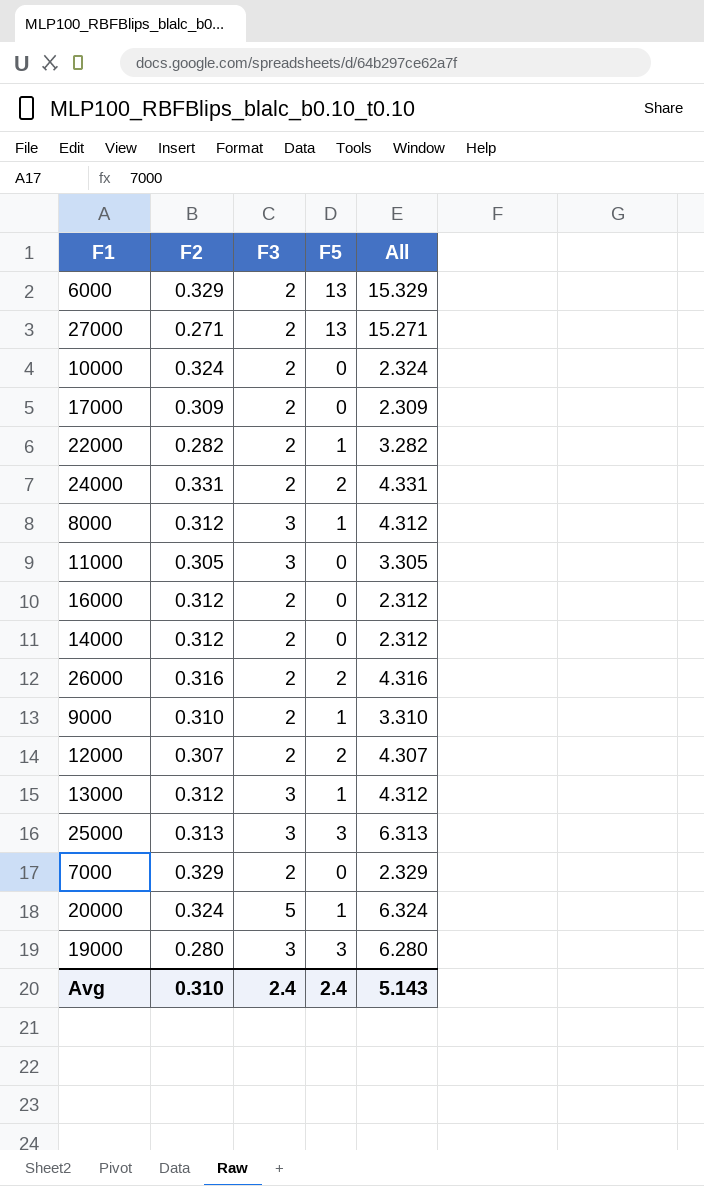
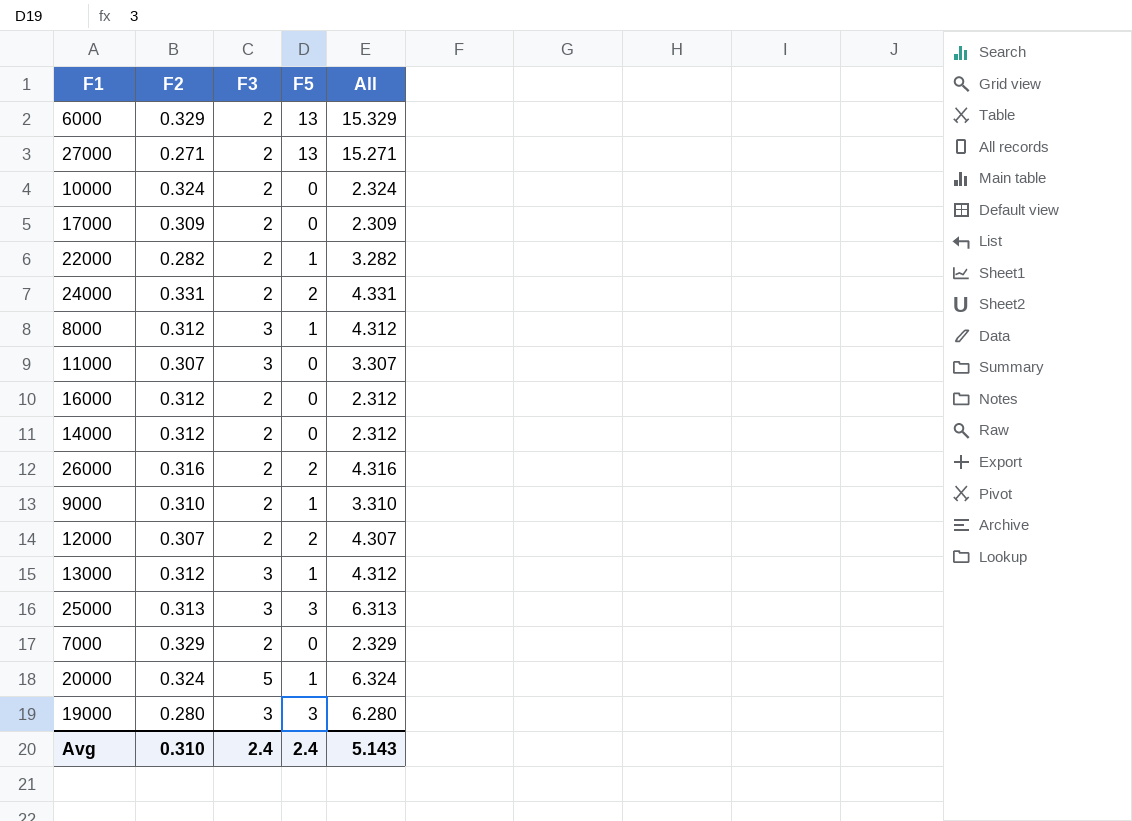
11000 | F2: 0.305 -> 0.307
11000 | All: 3.305 -> 3.307

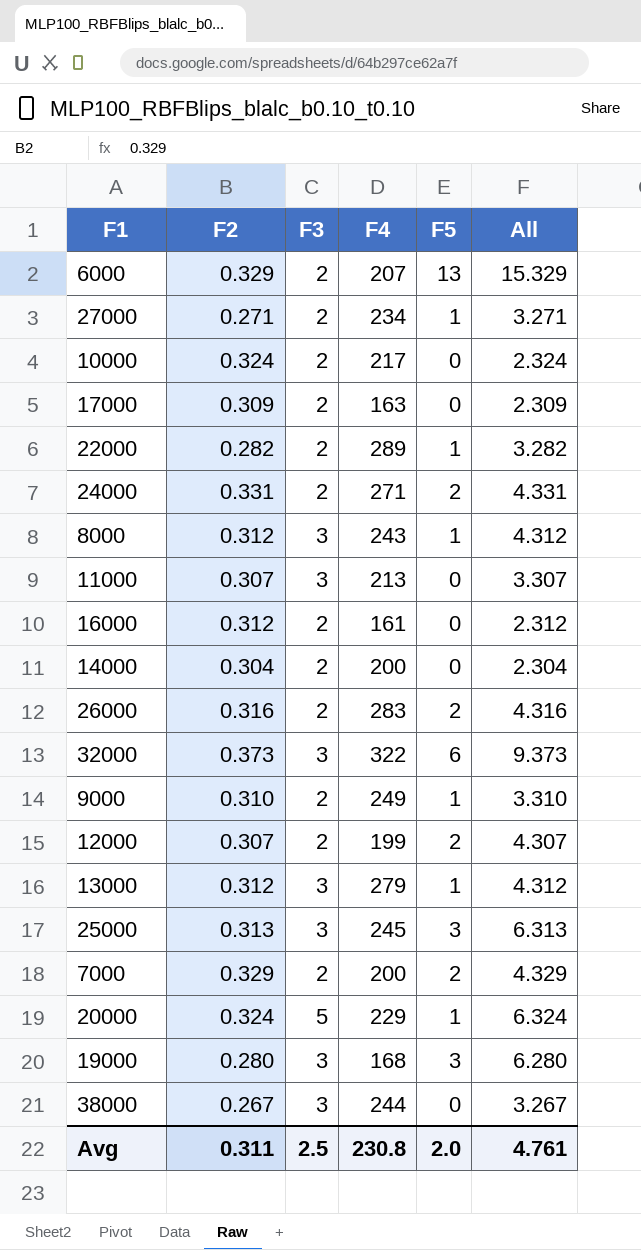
column F4 | position: none -> 4
27000 | F5: 13 -> 1
27000 | All: 15.271 -> 3.271
14000 | F2: 0.312 -> 0.304
14000 | All: 2.312 -> 2.304
row 32000: none -> 0.373 | 3 | 322 | 6 | 9.373
7000 | F5: 0 -> 2
7000 | All: 2.329 -> 4.329
row 38000: none -> 0.267 | 3 | 244 | 0 | 3.267
Avg | F2: 0.310 -> 0.311
Avg | F3: 2.4 -> 2.5
Avg | F5: 2.4 -> 2.0
Avg | All: 5.143 -> 4.761

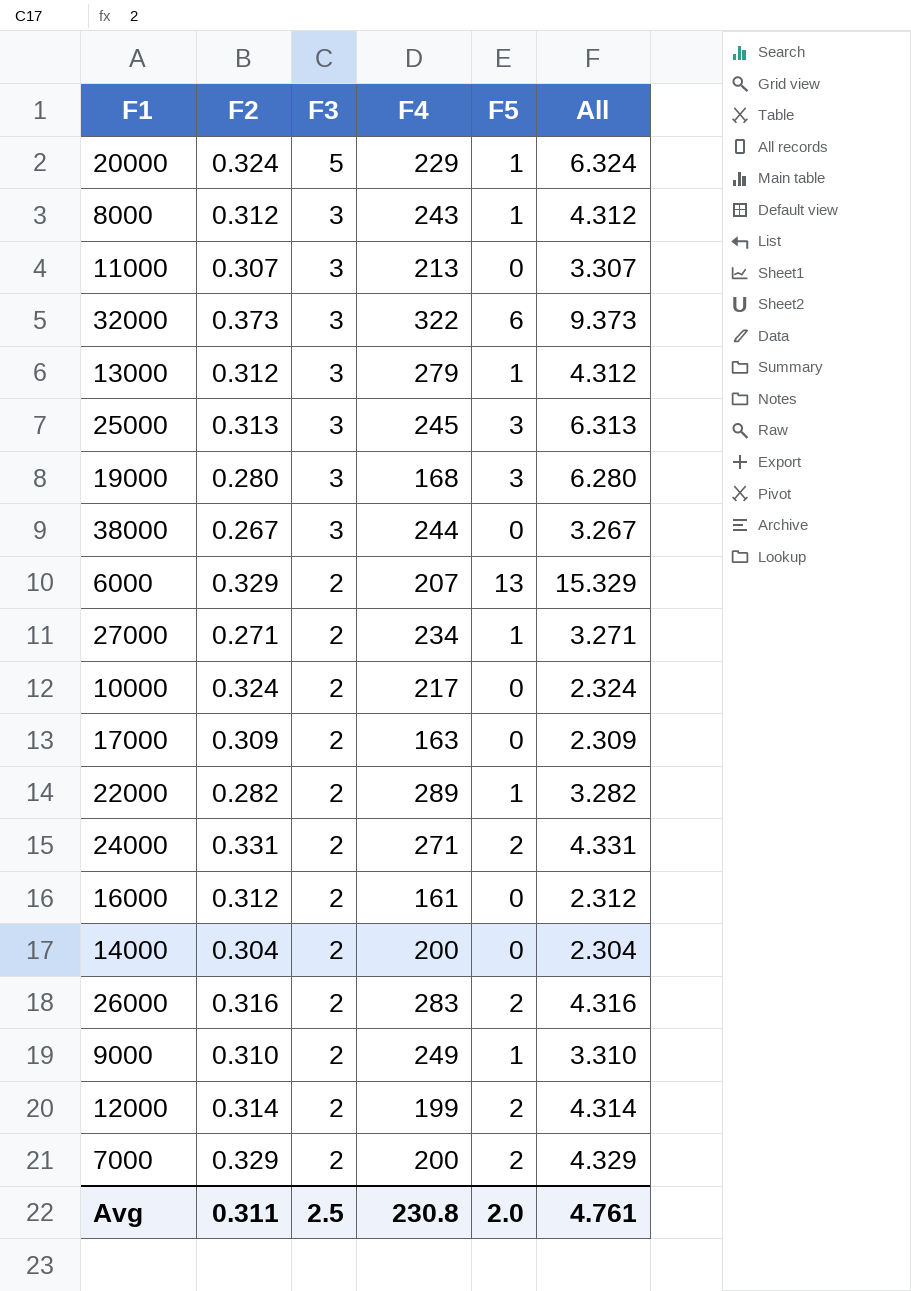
row order: none -> F3 descending
12000 | F2: 0.307 -> 0.314
12000 | All: 4.307 -> 4.314

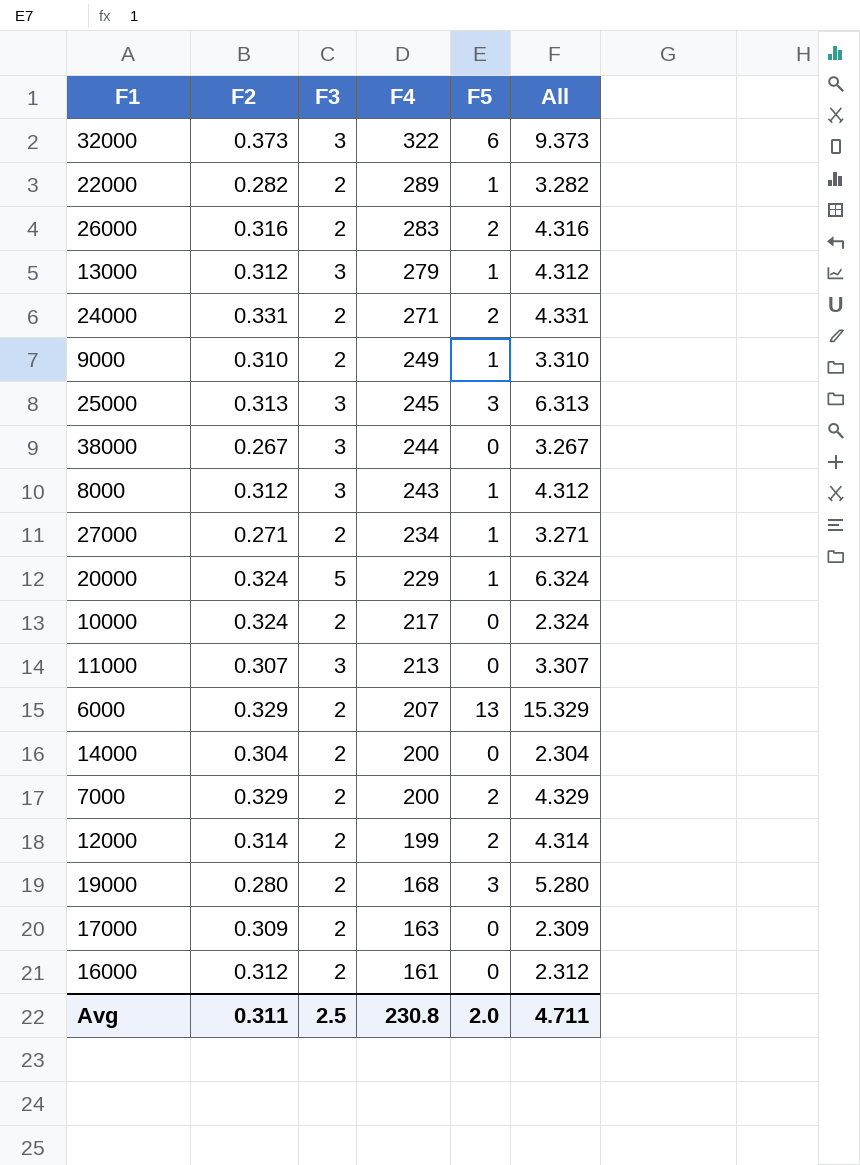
row order: F3 descending -> F4 descending
19000 | F3: 3 -> 2
19000 | All: 6.280 -> 5.280
Avg | All: 4.761 -> 4.711

